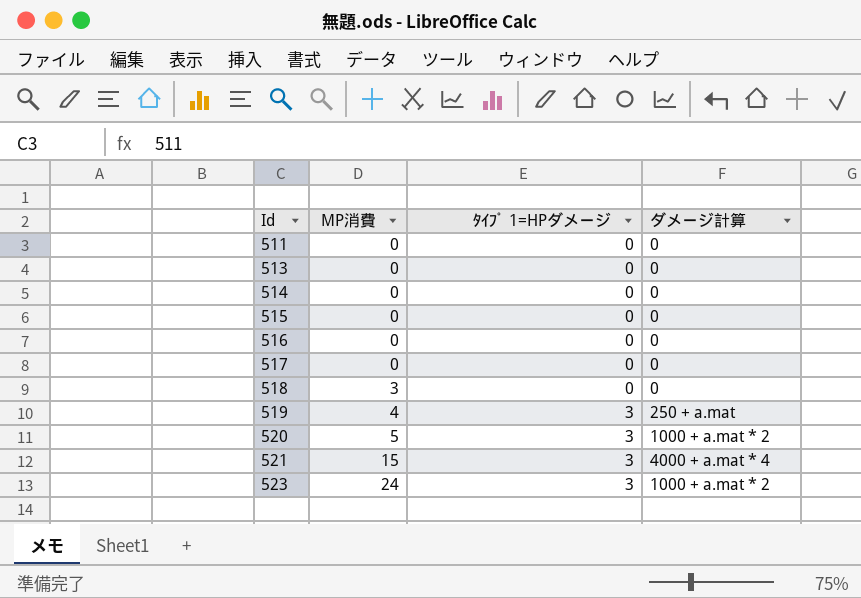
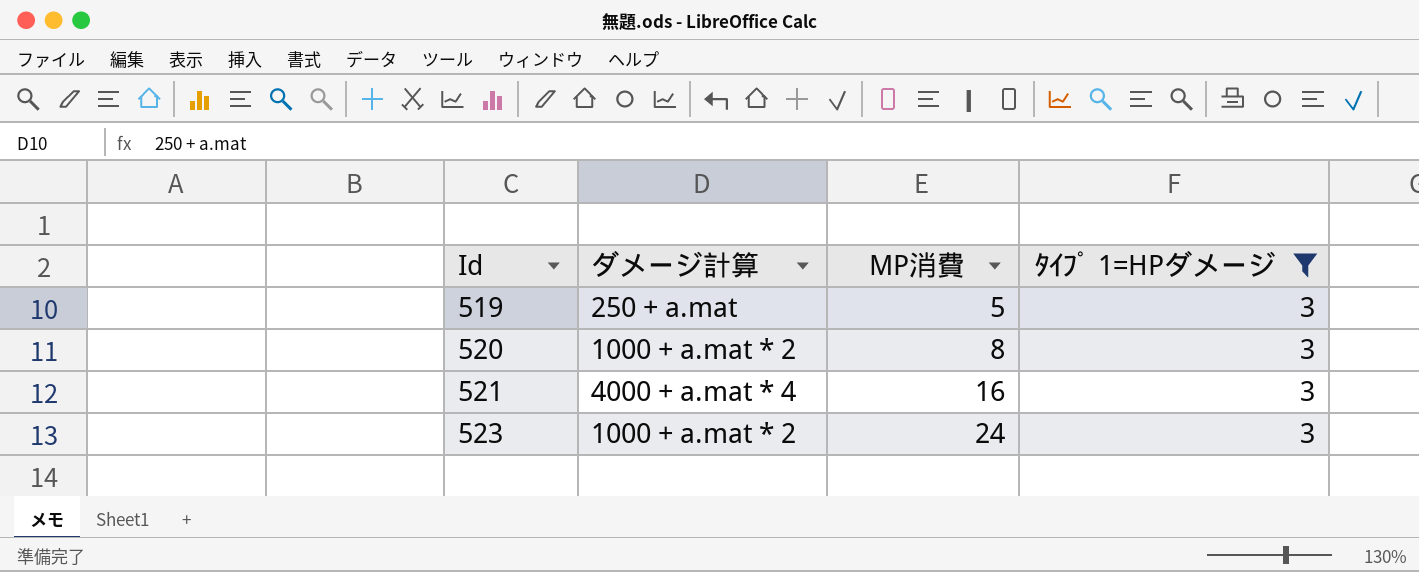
filter: none -> ﾀｲﾌﾟ 1=HPダメージ = 3
column ダメージ計算 | position: 4 -> 2
519 | MP消費: 4 -> 5
520 | MP消費: 5 -> 8
521 | MP消費: 15 -> 16

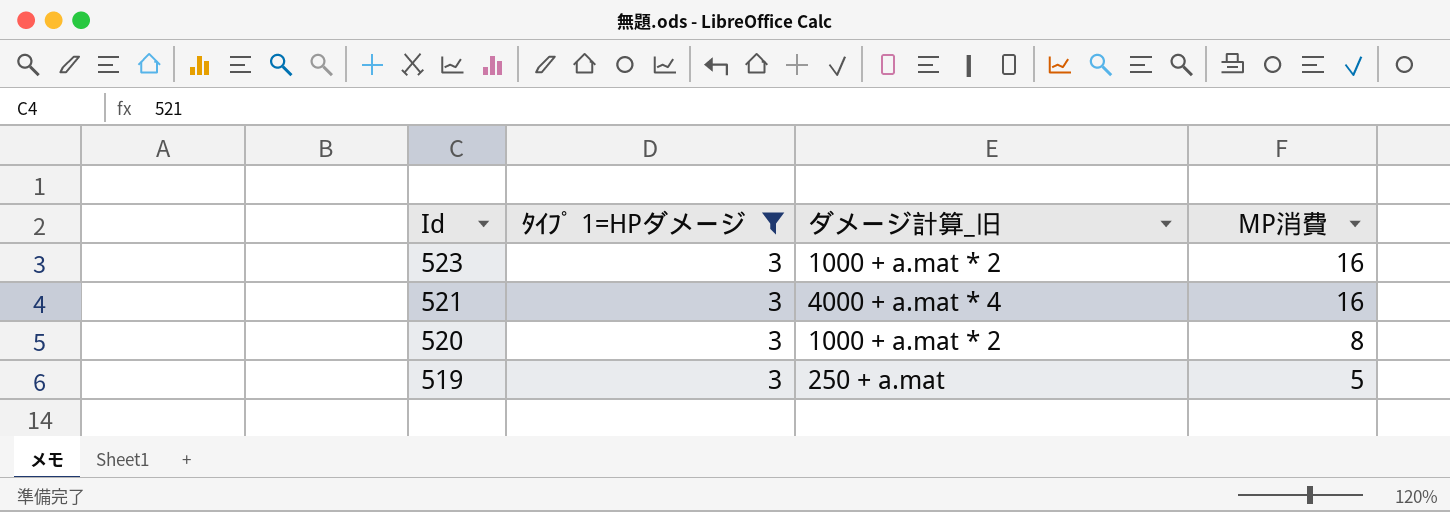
row order: Id ascending -> Id descending
column ﾀｲﾌﾟ 1=HPダメージ | position: 4 -> 2
column name: ダメージ計算 -> ダメージ計算_旧
523 | MP消費: 24 -> 16

